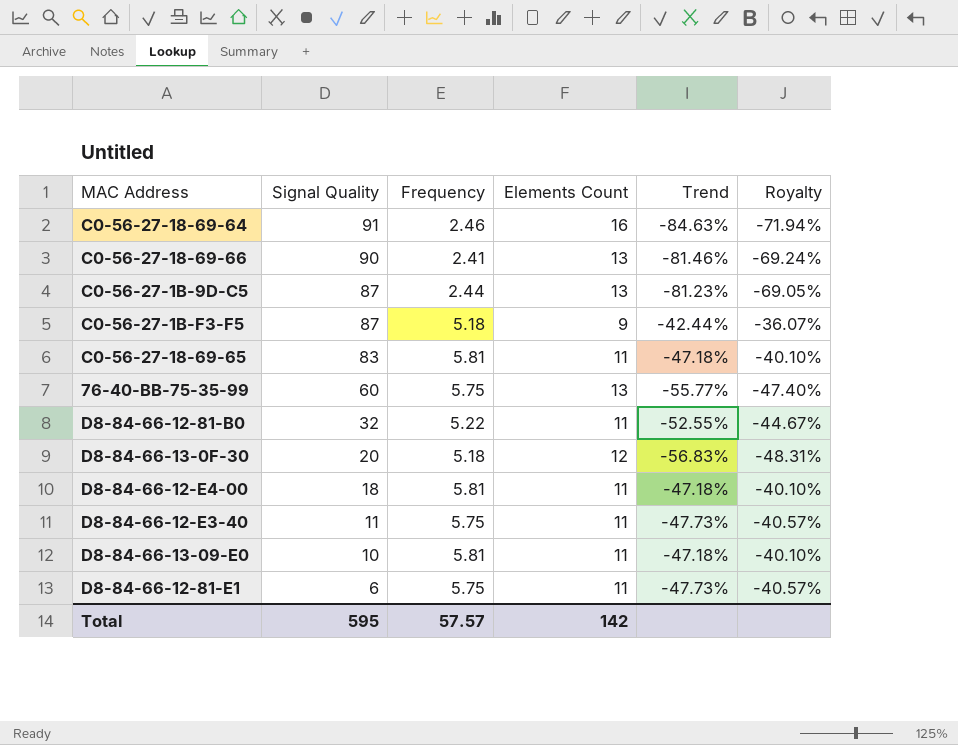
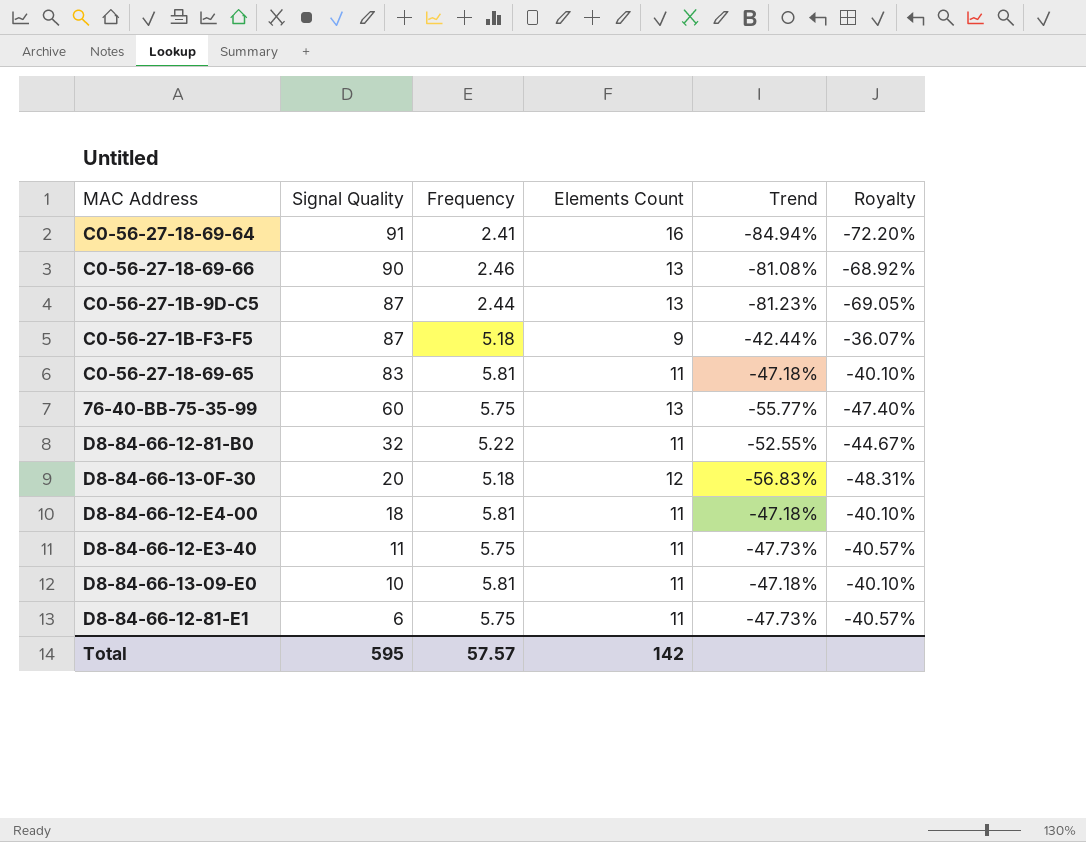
C0-56-27-18-69-64 | Frequency: 2.46 -> 2.41
C0-56-27-18-69-64 | Trend: -84.63% -> -84.94%
C0-56-27-18-69-64 | Royalty: -71.94% -> -72.20%
C0-56-27-18-69-66 | Frequency: 2.41 -> 2.46
C0-56-27-18-69-66 | Trend: -81.46% -> -81.08%
C0-56-27-18-69-66 | Royalty: -69.24% -> -68.92%

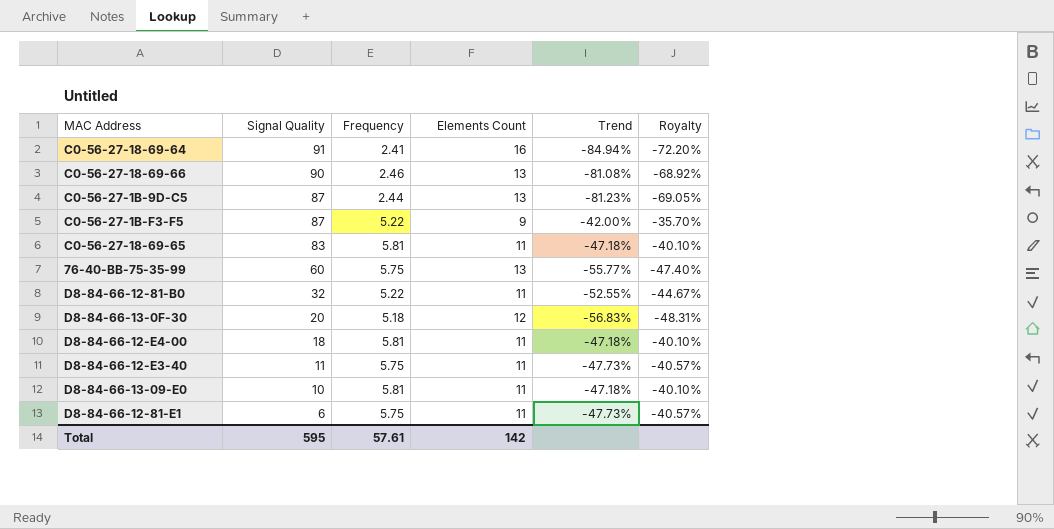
C0-56-27-1B-F3-F5 | Frequency: 5.18 -> 5.22
C0-56-27-1B-F3-F5 | Trend: -42.44% -> -42.00%
C0-56-27-1B-F3-F5 | Royalty: -36.07% -> -35.70%
Total | Frequency: 57.57 -> 57.61

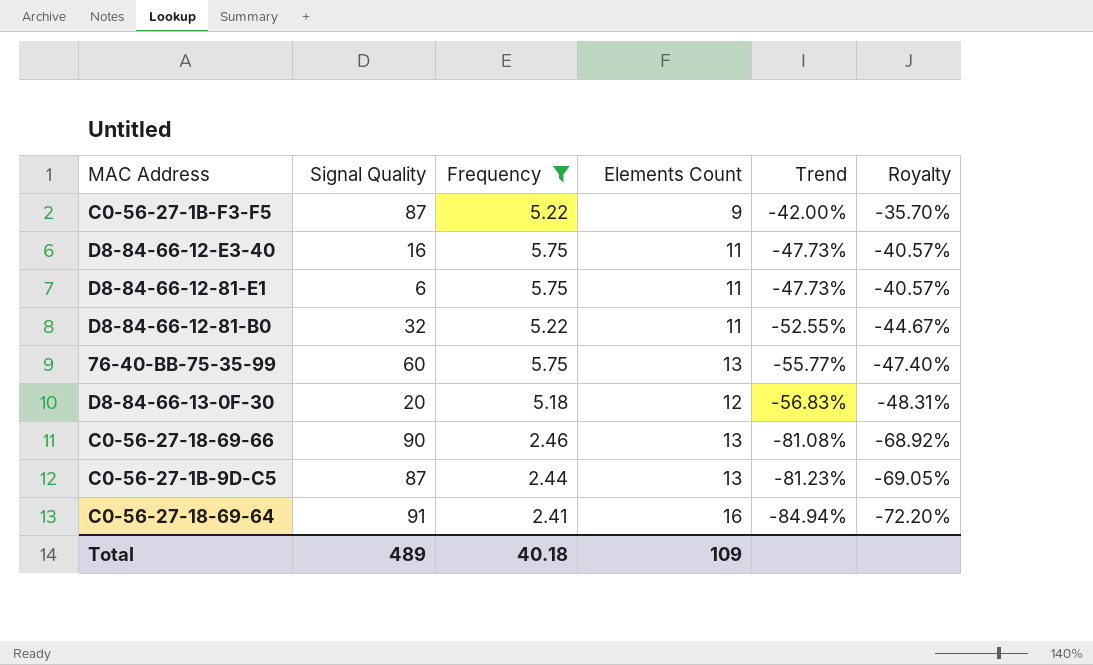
filter: none -> Frequency != 5.81
row order: Signal Quality descending -> Trend descending
D8-84-66-12-E3-40 | Signal Quality: 11 -> 16
Total | Signal Quality: 595 -> 489
Total | Frequency: 57.61 -> 40.18
Total | Elements Count: 142 -> 109

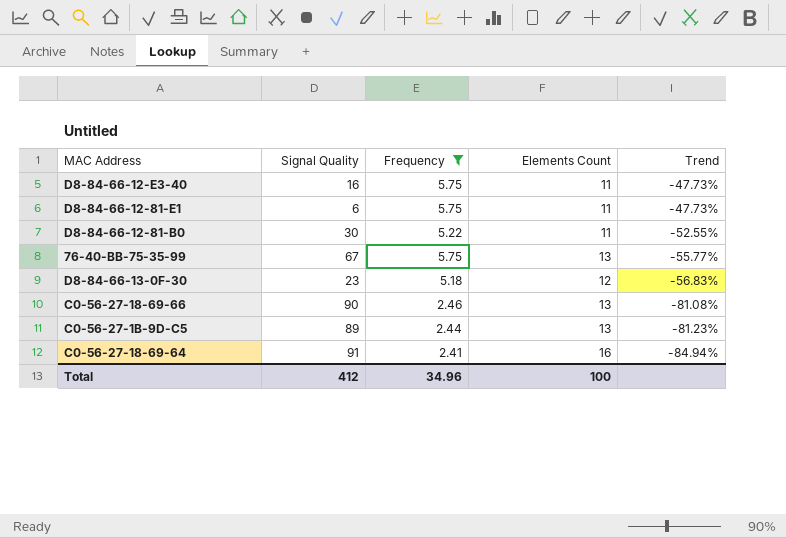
column Royalty | formula: [Trend] * 0.85 -> none
row C0-56-27-1B-F3-F5: 87 | 5.22 | 9 | -42.00% | -35.70% -> none
D8-84-66-12-81-B0 | Signal Quality: 32 -> 30
76-40-BB-75-35-99 | Signal Quality: 60 -> 67
D8-84-66-13-0F-30 | Signal Quality: 20 -> 23
C0-56-27-1B-9D-C5 | Signal Quality: 87 -> 89
Total | Signal Quality: 489 -> 412
Total | Frequency: 40.18 -> 34.96
Total | Elements Count: 109 -> 100

